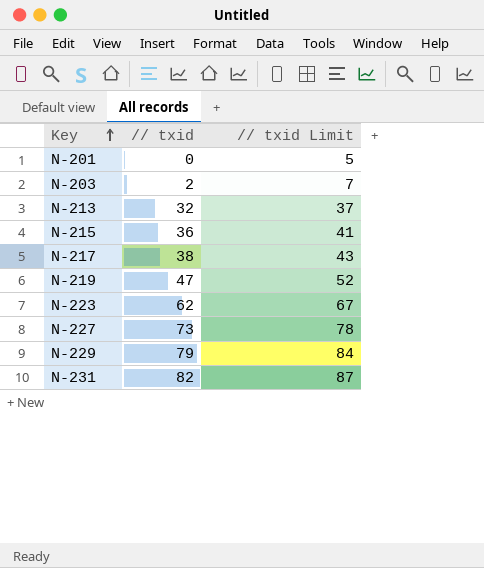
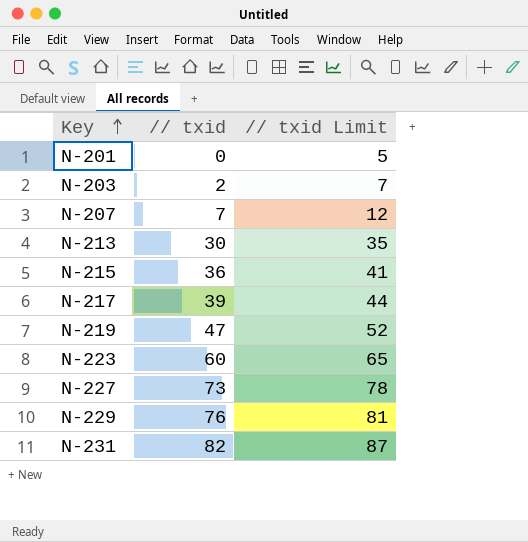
row N-207: none -> 7 | 12
N-213 | // txid: 32 -> 30
N-213 | // txid Limit: 37 -> 35
N-217 | // txid: 38 -> 39
N-217 | // txid Limit: 43 -> 44
N-223 | // txid: 62 -> 60
N-223 | // txid Limit: 67 -> 65
N-229 | // txid: 79 -> 76
N-229 | // txid Limit: 84 -> 81

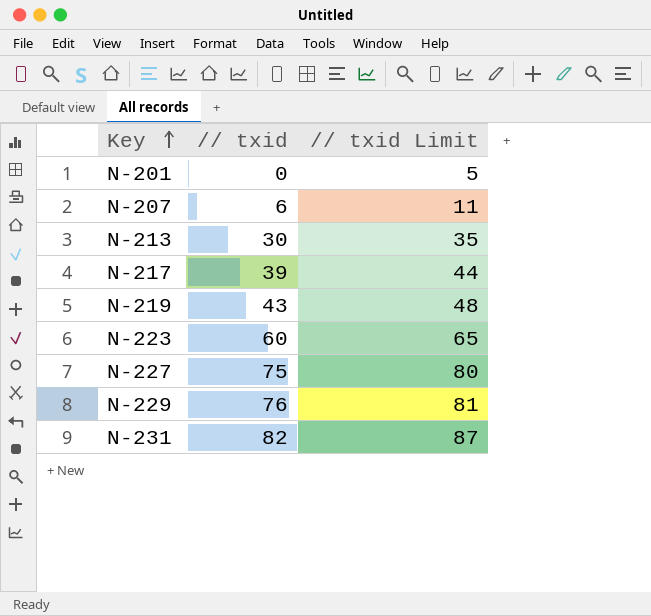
row N-203: 2 | 7 -> none
row N-215: 36 | 41 -> none
N-207 | // txid: 7 -> 6
N-207 | // txid Limit: 12 -> 11
N-219 | // txid: 47 -> 43
N-219 | // txid Limit: 52 -> 48
N-227 | // txid: 73 -> 75
N-227 | // txid Limit: 78 -> 80

